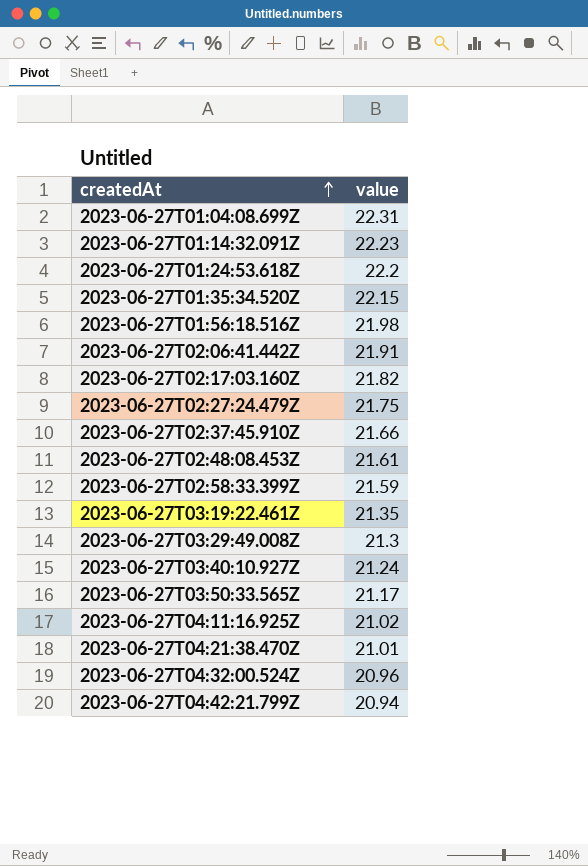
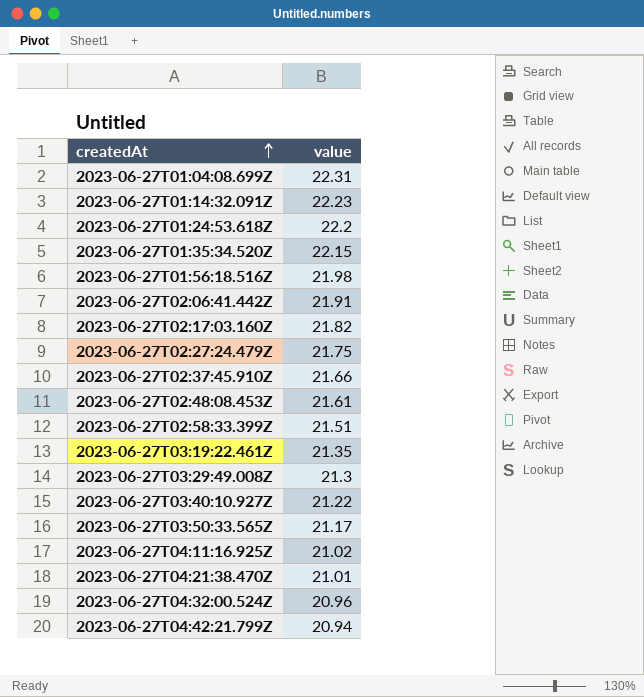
2023-06-27T02:58:33.399Z | value: 21.59 -> 21.51
2023-06-27T03:40:10.927Z | value: 21.24 -> 21.22

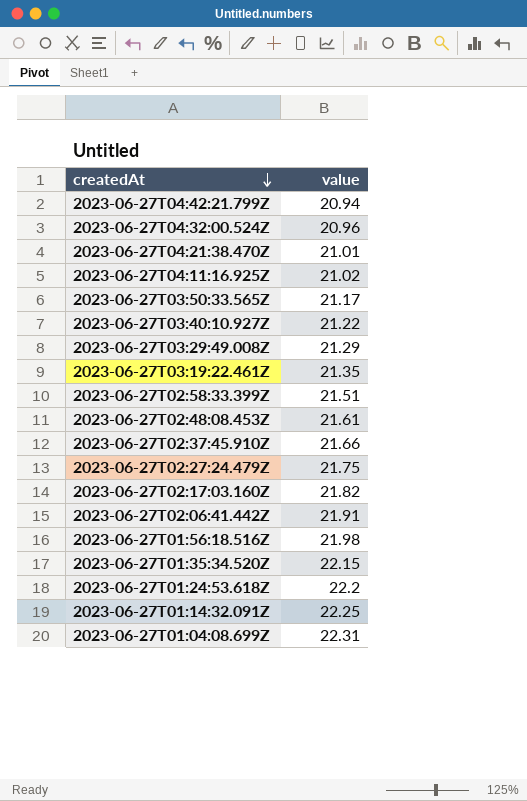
row order: createdAt ascending -> createdAt descending
2023-06-27T03:29:49.008Z | value: 21.3 -> 21.29
2023-06-27T01:14:32.091Z | value: 22.23 -> 22.25

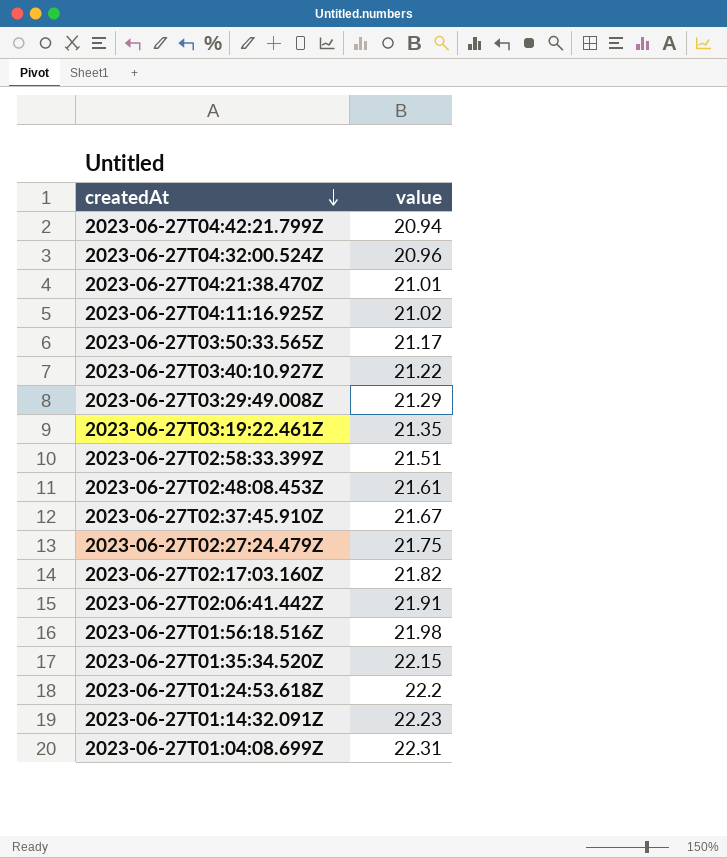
2023-06-27T02:37:45.910Z | value: 21.66 -> 21.67
2023-06-27T01:14:32.091Z | value: 22.25 -> 22.23

